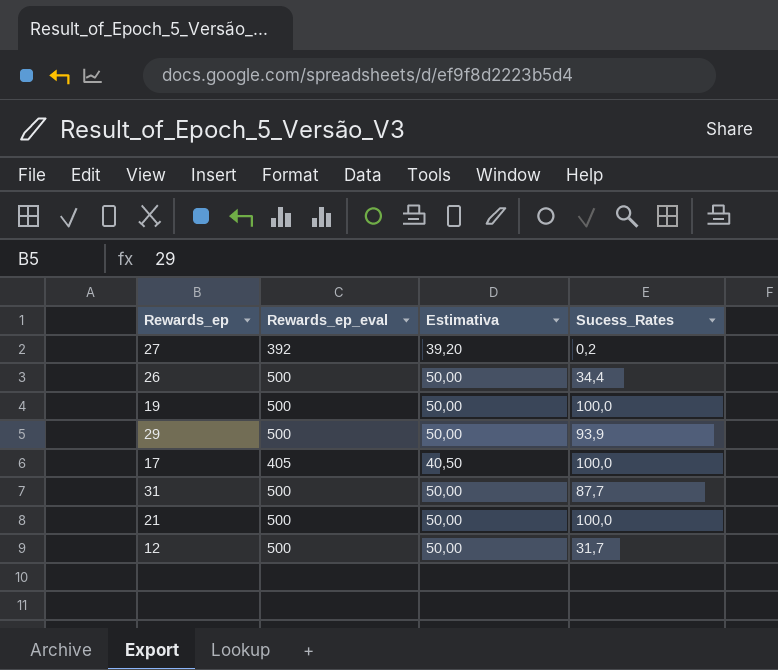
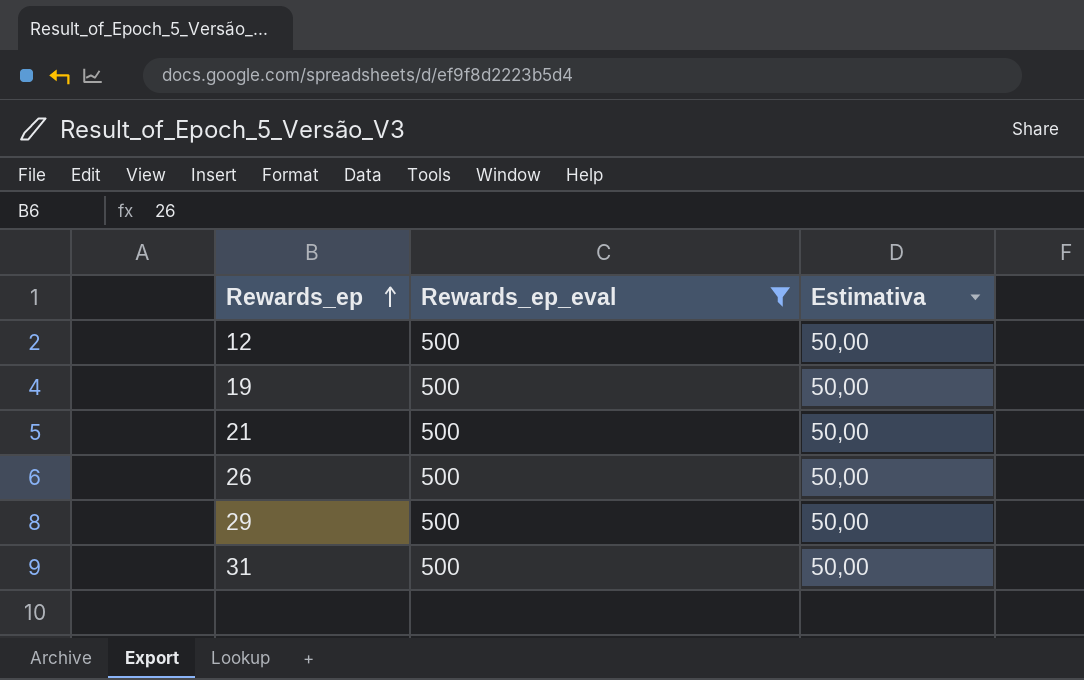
filter: none -> Rewards_ep_eval = 500
row order: none -> Rewards_ep ascending
column Sucess_Rates | position: 4 -> none

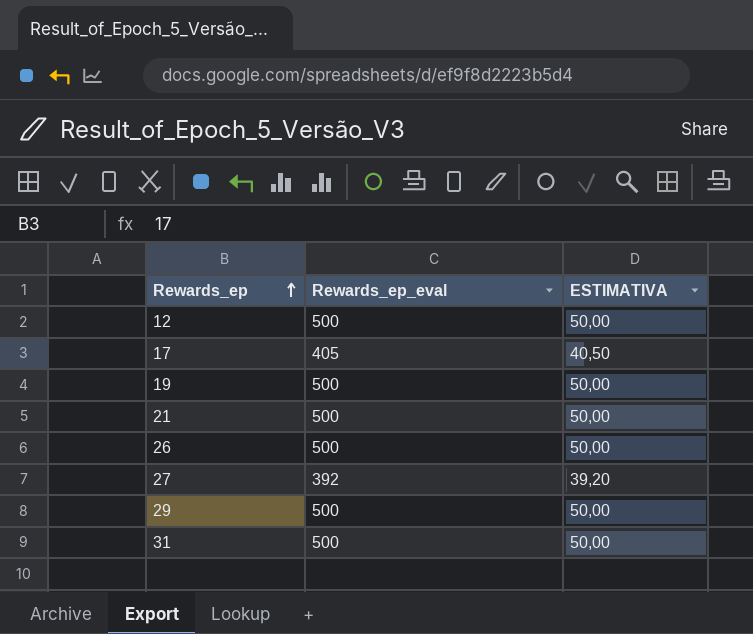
filter: Rewards_ep_eval = 500 -> none
column name: Estimativa -> ESTIMATIVA

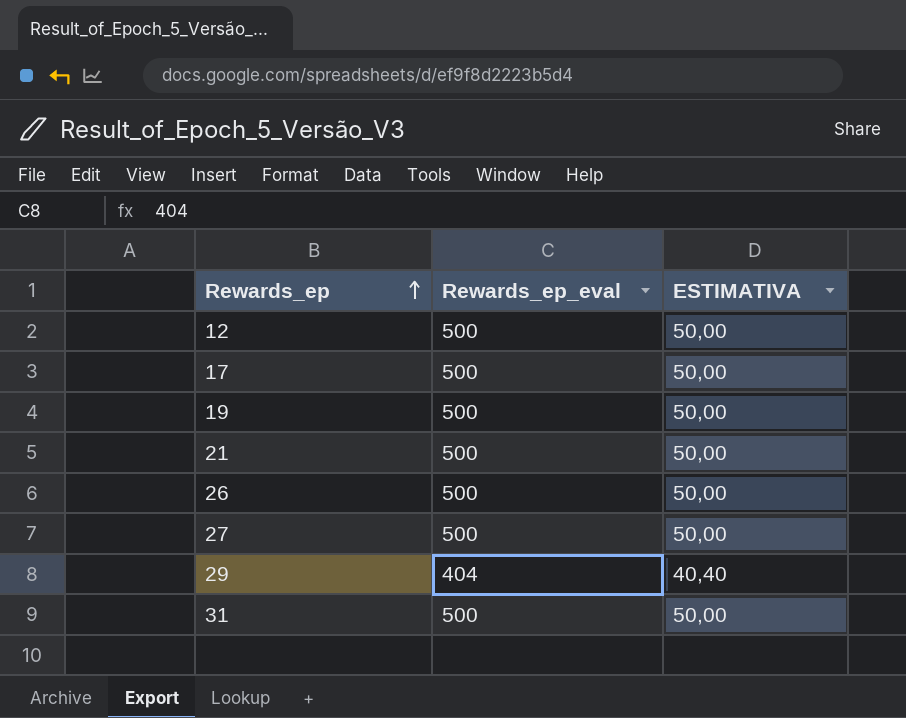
17 | Rewards_ep_eval: 405 -> 500
17 | ESTIMATIVA: 40,50 -> 50,00
27 | Rewards_ep_eval: 392 -> 500
27 | ESTIMATIVA: 39,20 -> 50,00
29 | Rewards_ep_eval: 500 -> 404
29 | ESTIMATIVA: 50,00 -> 40,40

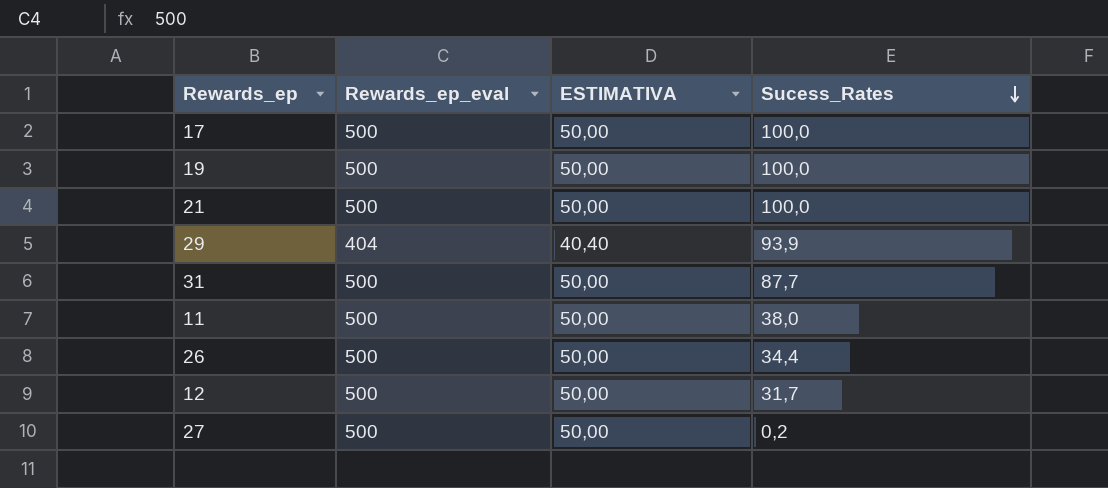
row order: Rewards_ep ascending -> Sucess_Rates descending
column Sucess_Rates | position: none -> 4
row 11: none -> 500 | 50,00 | 38,0

